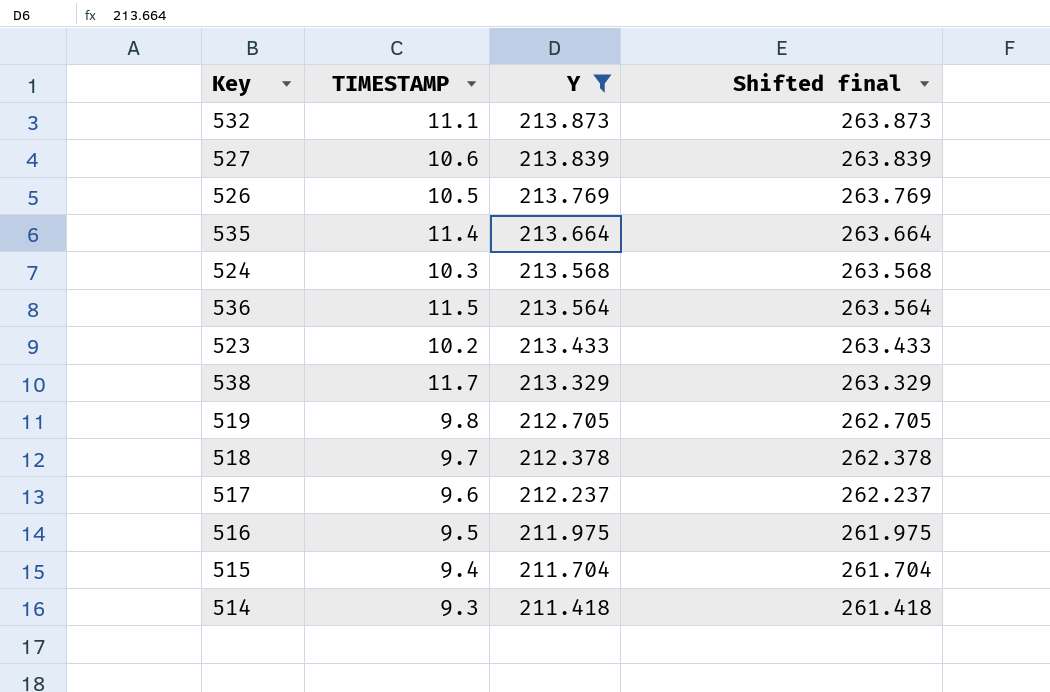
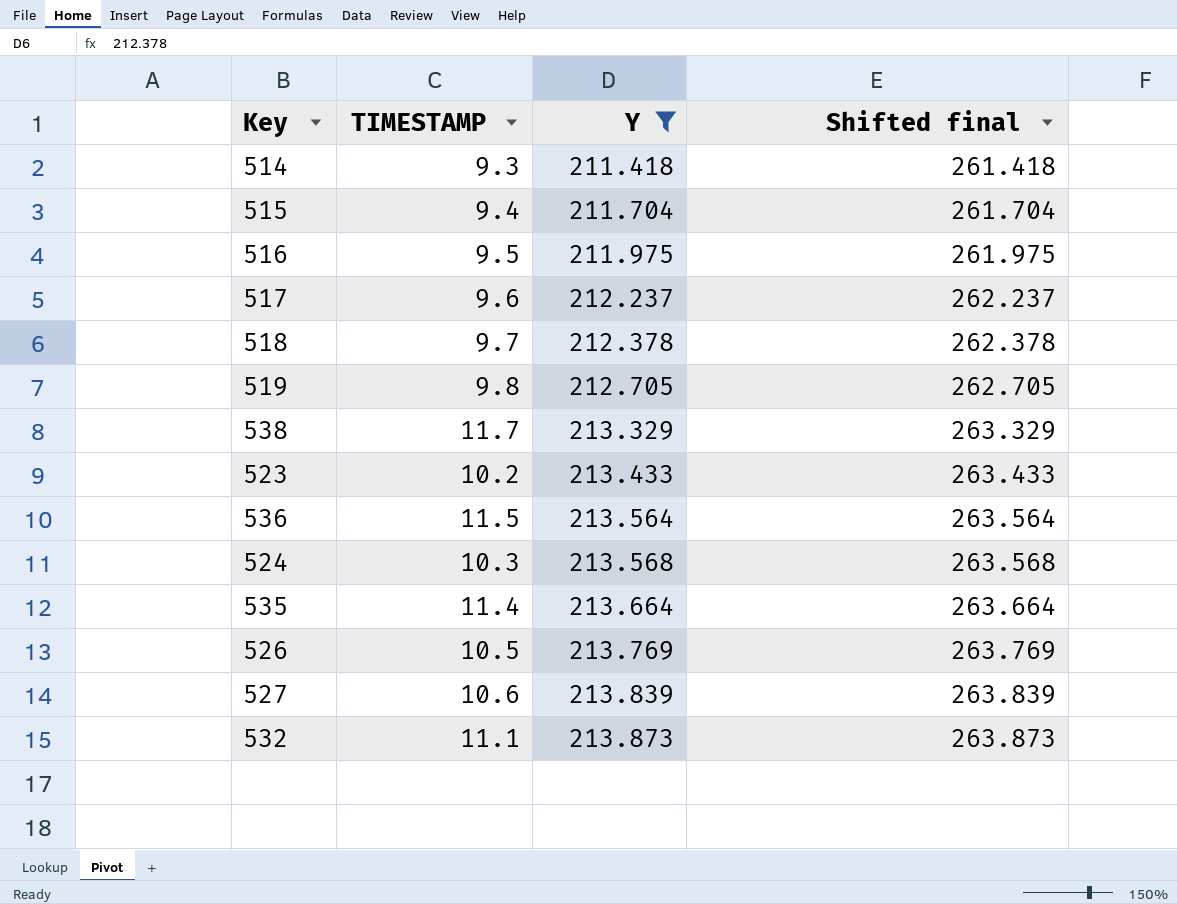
row order: Y descending -> Y ascending

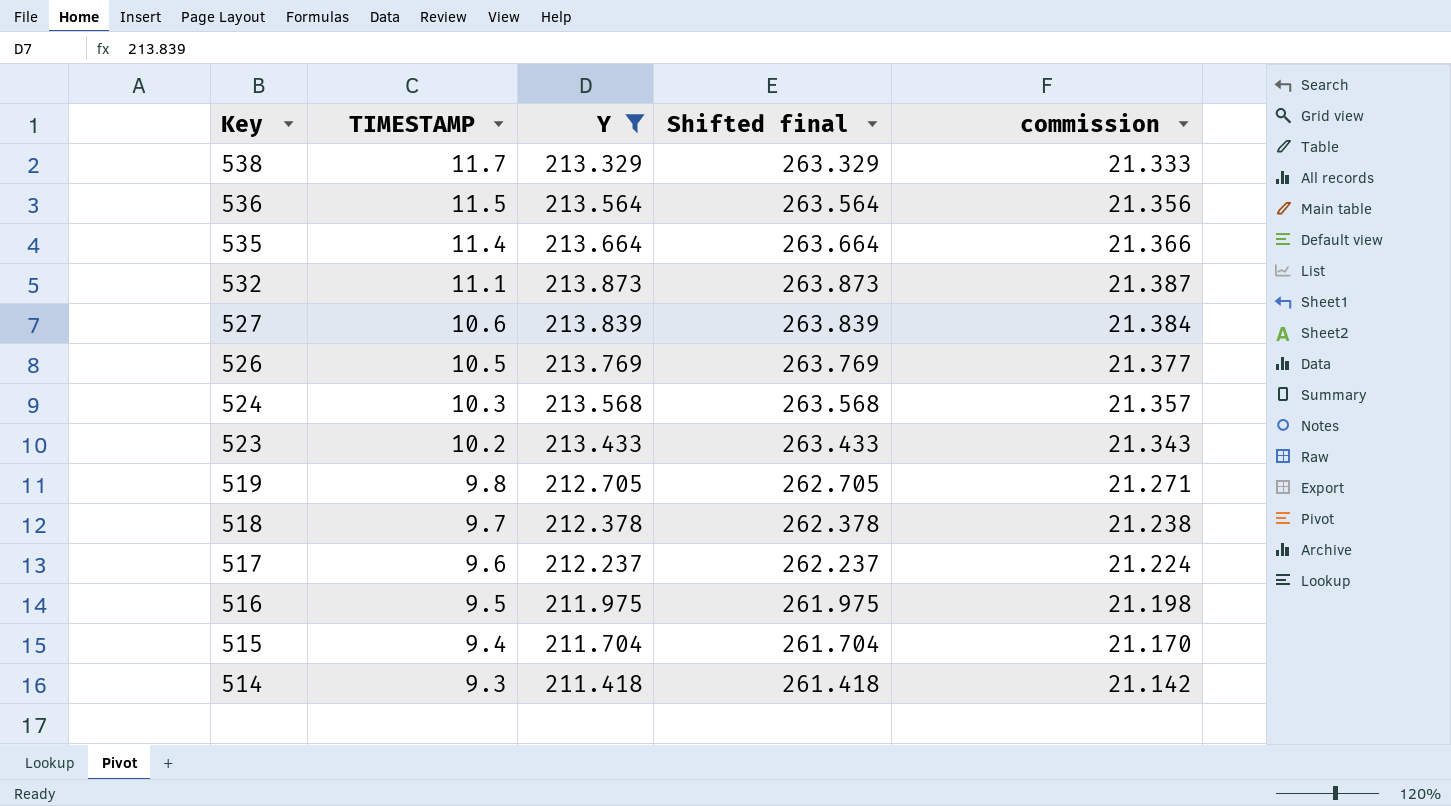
row order: Y ascending -> Key descending
column commission | formula: none -> [Y] * 0.1

